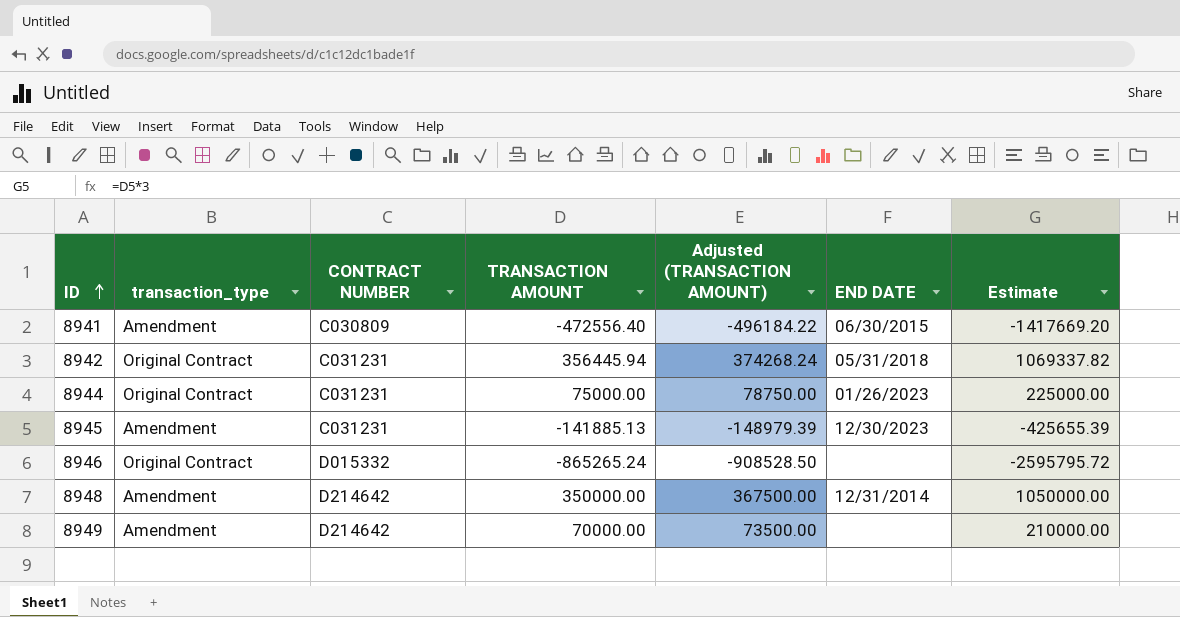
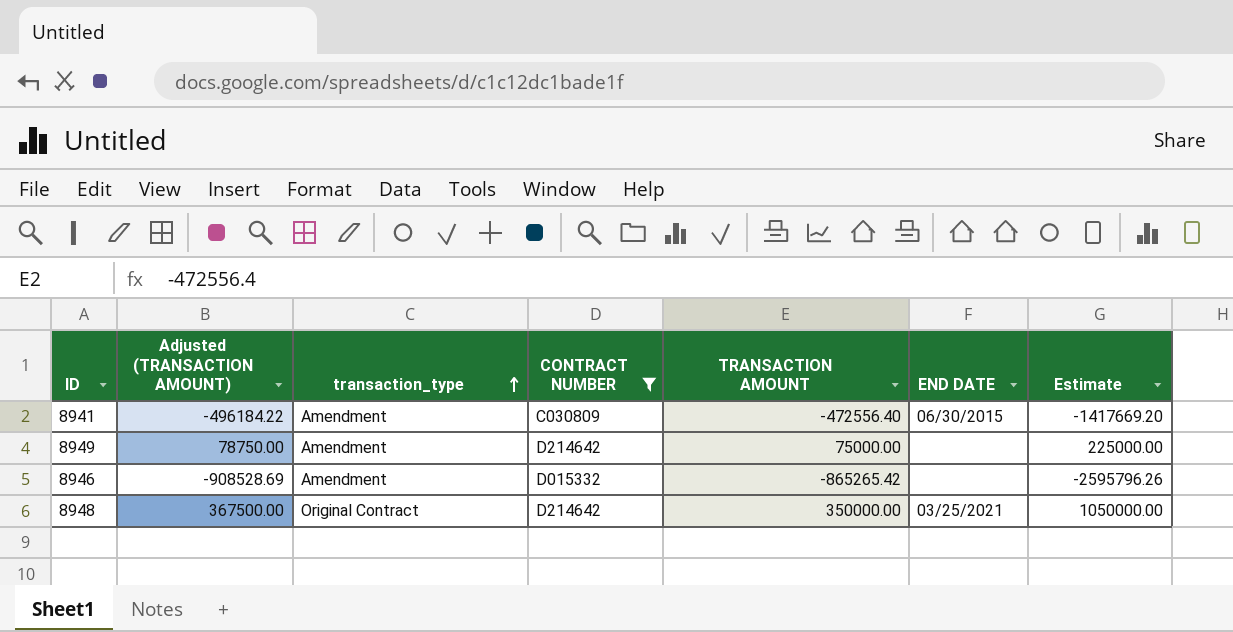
filter: none -> CONTRACT NUMBER != C031231
row order: ID ascending -> transaction_type ascending
column Adjusted (TRANSACTION AMOUNT) | position: 5 -> 2
8949 | Adjusted (TRANSACTION AMOUNT): 73500.00 -> 78750.00
8949 | TRANSACTION AMOUNT: 70000.00 -> 75000.00
8949 | Estimate: 210000.00 -> 225000.00
8946 | Adjusted (TRANSACTION AMOUNT): -908528.50 -> -908528.69
8946 | transaction_type: Original Contract -> Amendment
8946 | TRANSACTION AMOUNT: -865265.24 -> -865265.42
8946 | Estimate: -2595795.72 -> -2595796.26
8948 | transaction_type: Amendment -> Original Contract
8948 | END DATE: 12/31/2014 -> 03/25/2021

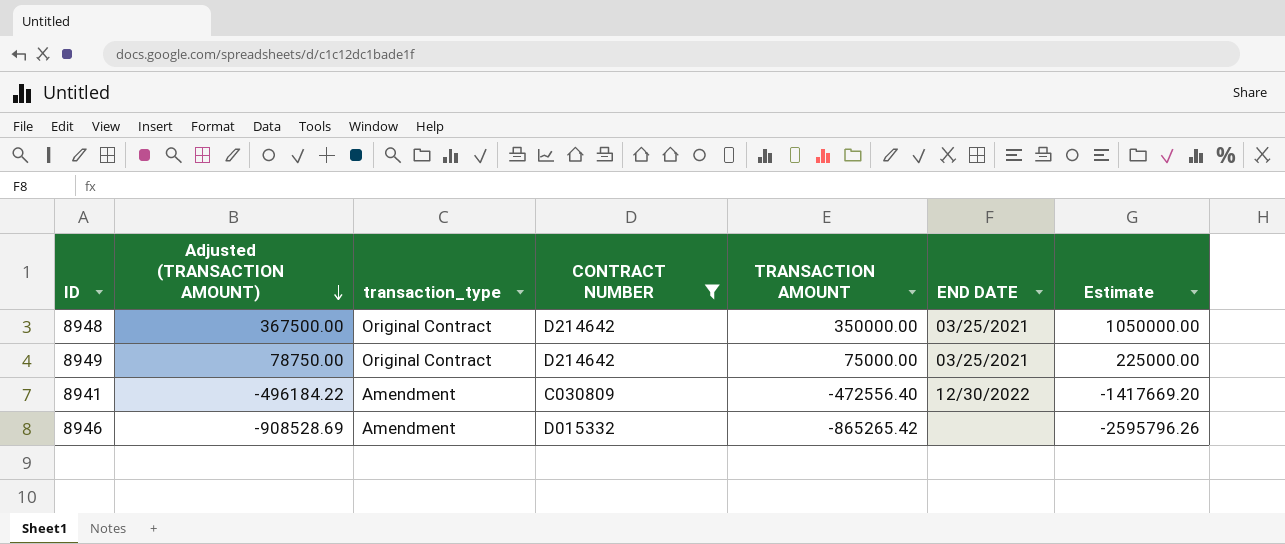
row order: transaction_type ascending -> Adjusted (TRANSACTION AMOUNT) descending
8949 | transaction_type: Amendment -> Original Contract
8949 | END DATE: none -> 03/25/2021
8941 | END DATE: 06/30/2015 -> 12/30/2022

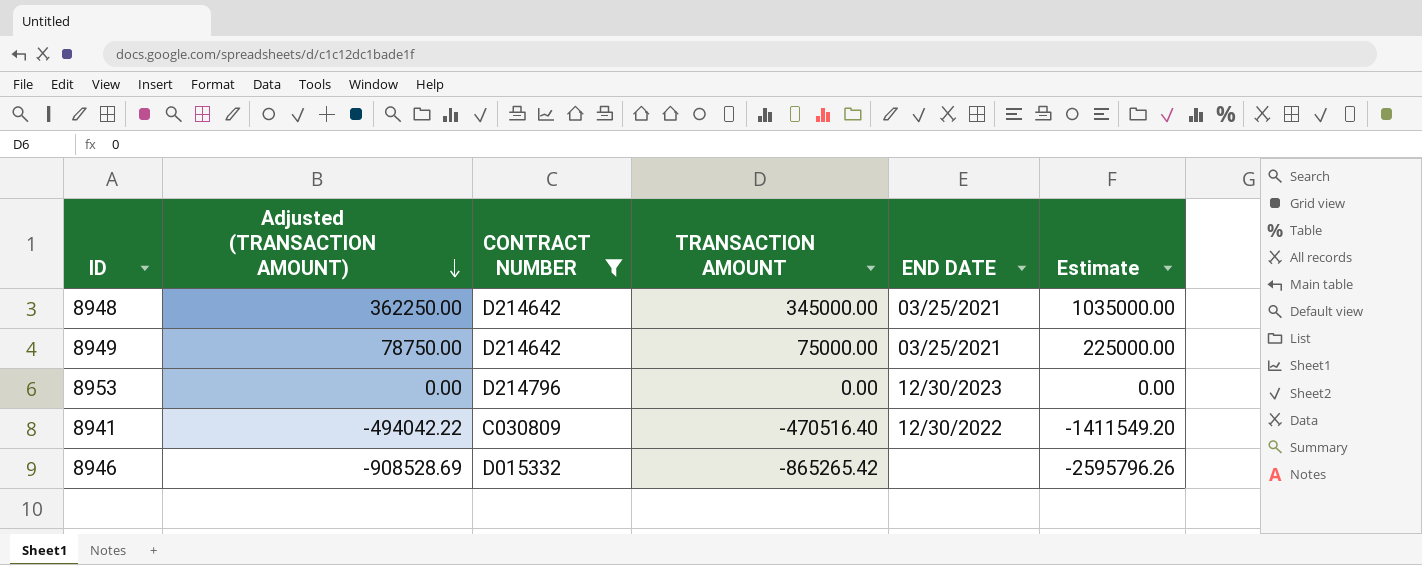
column transaction_type | position: 3 -> none
8948 | Adjusted (TRANSACTION AMOUNT): 367500.00 -> 362250.00
8948 | TRANSACTION AMOUNT: 350000.00 -> 345000.00
8948 | Estimate: 1050000.00 -> 1035000.00
row 8953: none -> 0.00 | D214796 | 0.00 | 12/30/2023 | 0.00
8941 | Adjusted (TRANSACTION AMOUNT): -496184.22 -> -494042.22
8941 | TRANSACTION AMOUNT: -472556.40 -> -470516.40
8941 | Estimate: -1417669.20 -> -1411549.20

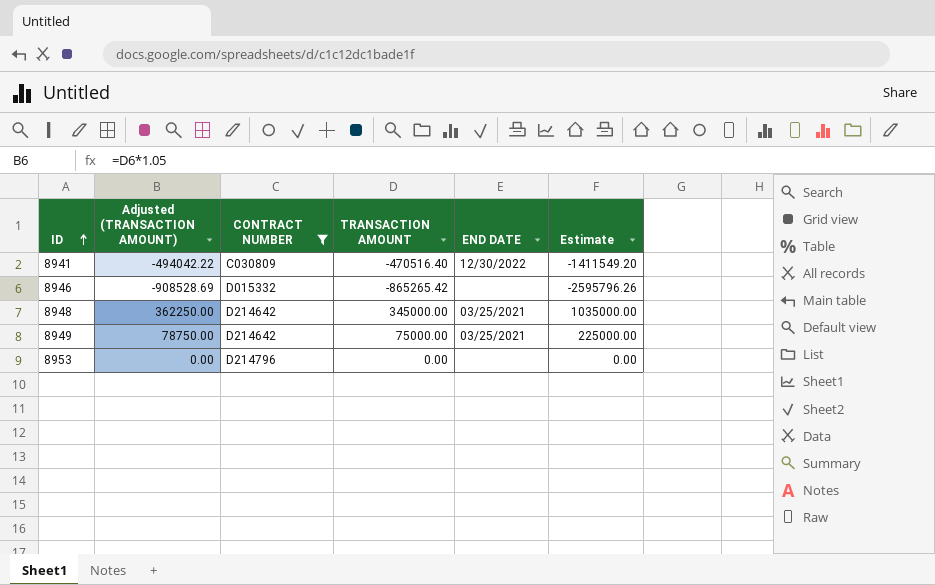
row order: Adjusted (TRANSACTION AMOUNT) descending -> ID ascending
8953 | END DATE: 12/30/2023 -> none

